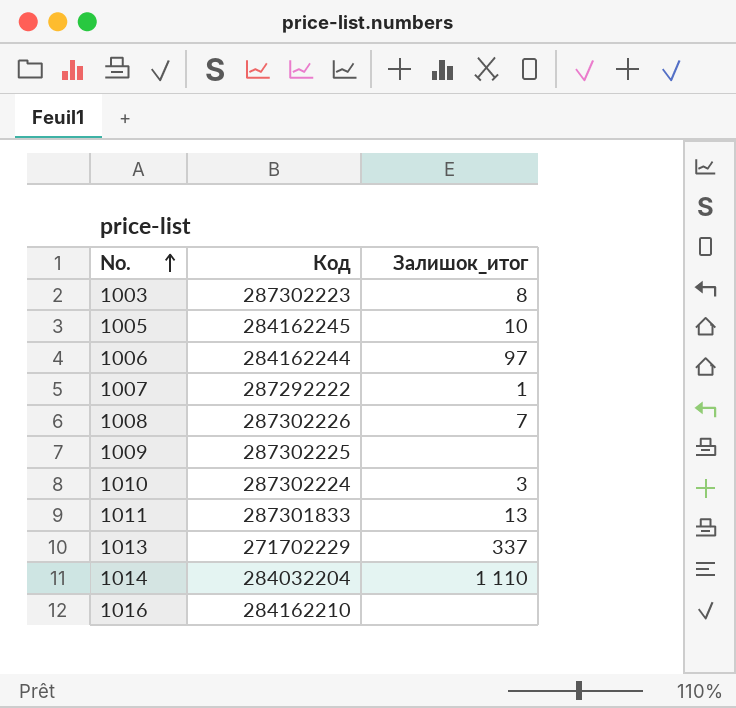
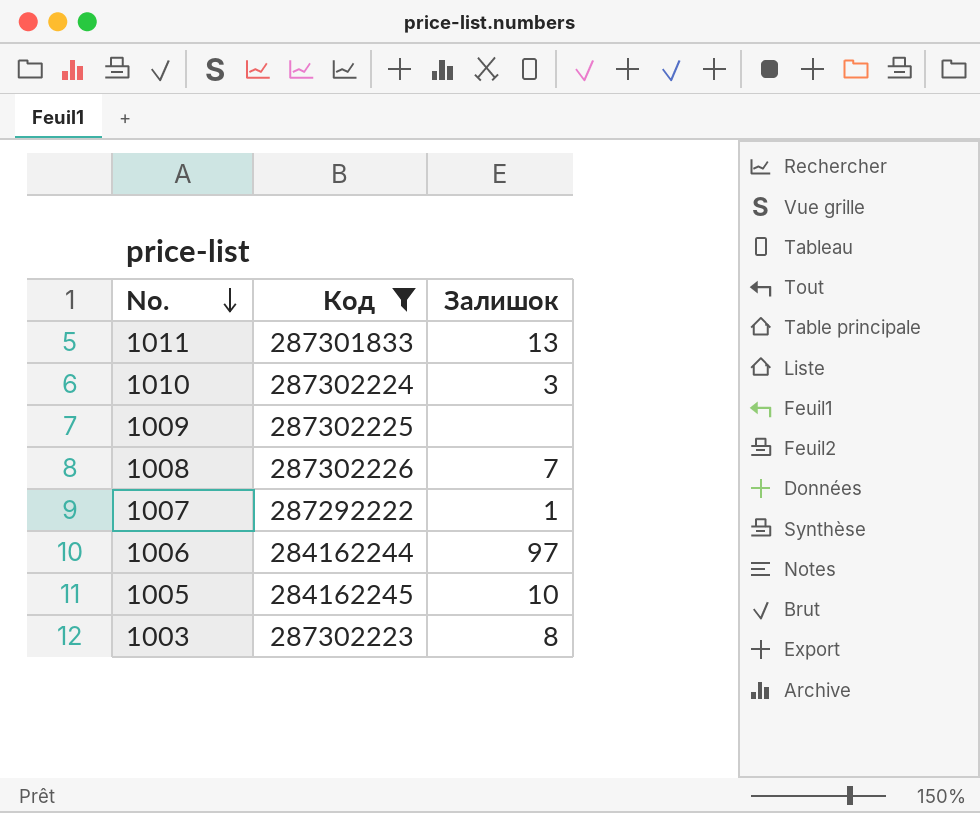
filter: none -> Код >= 284162244
row order: No. ascending -> No. descending
column name: Залишок_итог -> Залишок

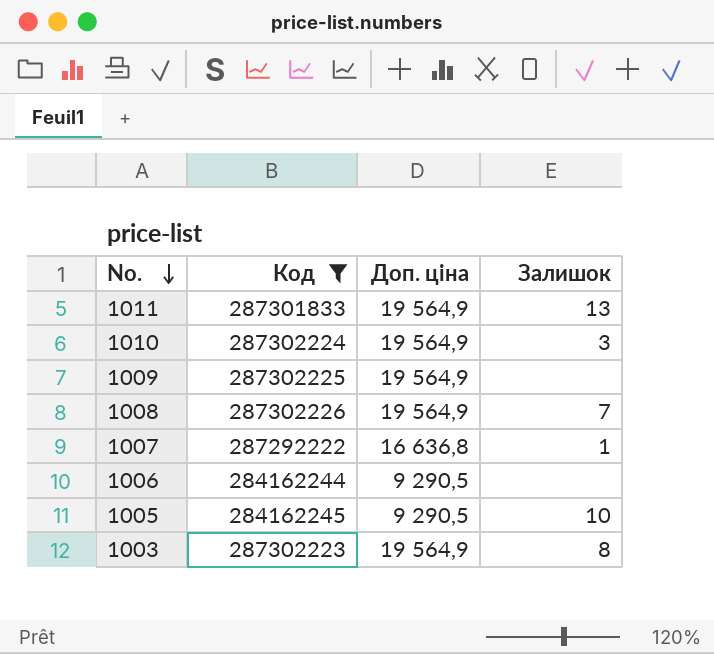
column Доп. ціна | position: none -> 3
1006 | Залишок: 97 -> none

